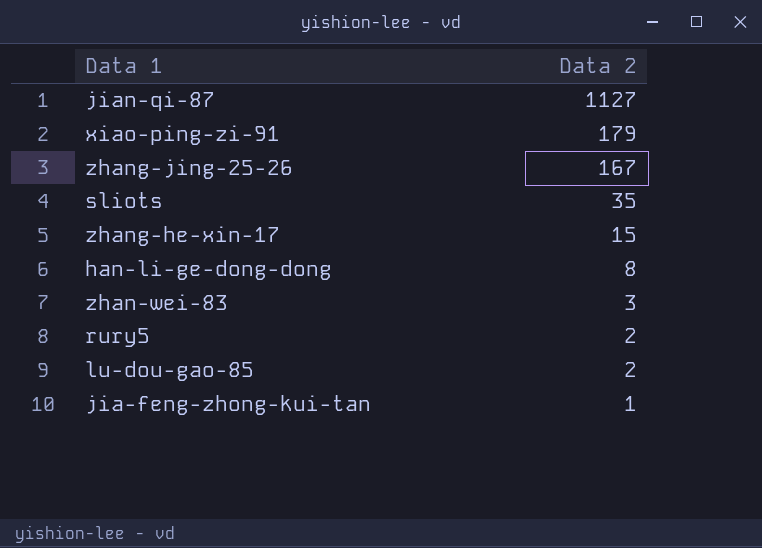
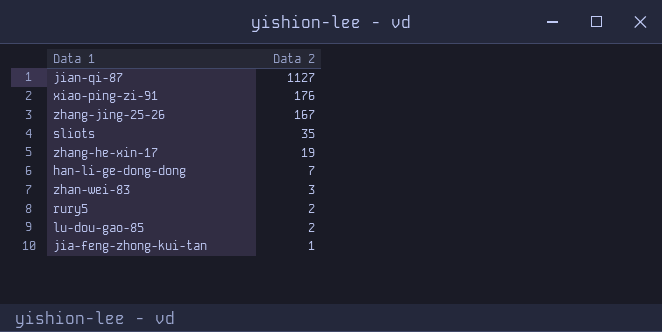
xiao-ping-zi-91 | Data 2: 179 -> 176
zhang-he-xin-17 | Data 2: 15 -> 19
han-li-ge-dong-dong | Data 2: 8 -> 7

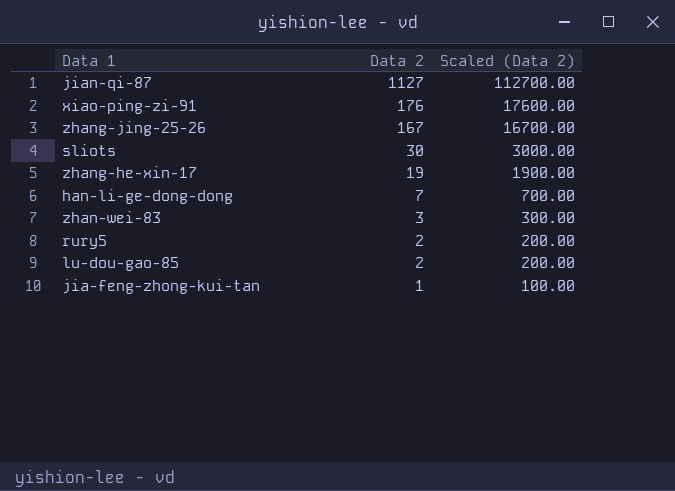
column Scaled (Data 2) | formula: none -> [Data 2] * 100
sliots | Data 2: 35 -> 30

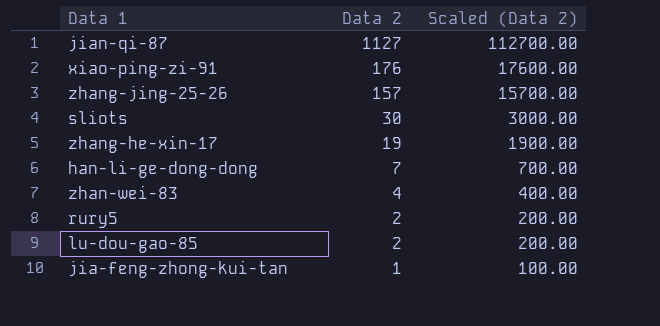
zhang-jing-25-26 | Data 2: 167 -> 157
zhang-jing-25-26 | Scaled (Data 2): 16700.00 -> 15700.00
zhan-wei-83 | Data 2: 3 -> 4
zhan-wei-83 | Scaled (Data 2): 300.00 -> 400.00

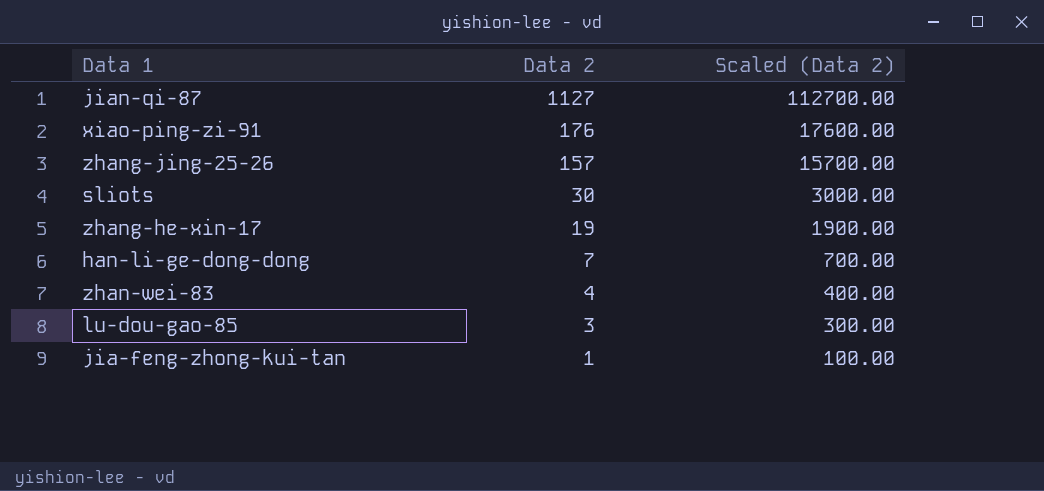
row rury5: 2 | 200.00 -> none
lu-dou-gao-85 | Data 2: 2 -> 3
lu-dou-gao-85 | Scaled (Data 2): 200.00 -> 300.00

